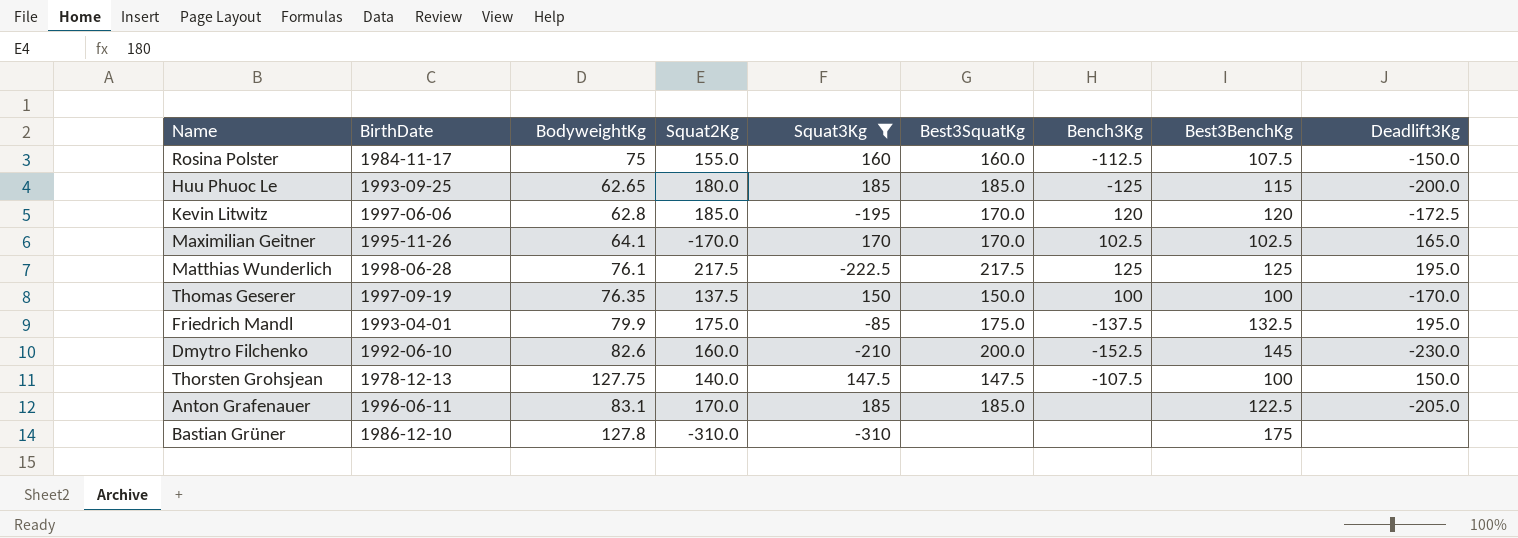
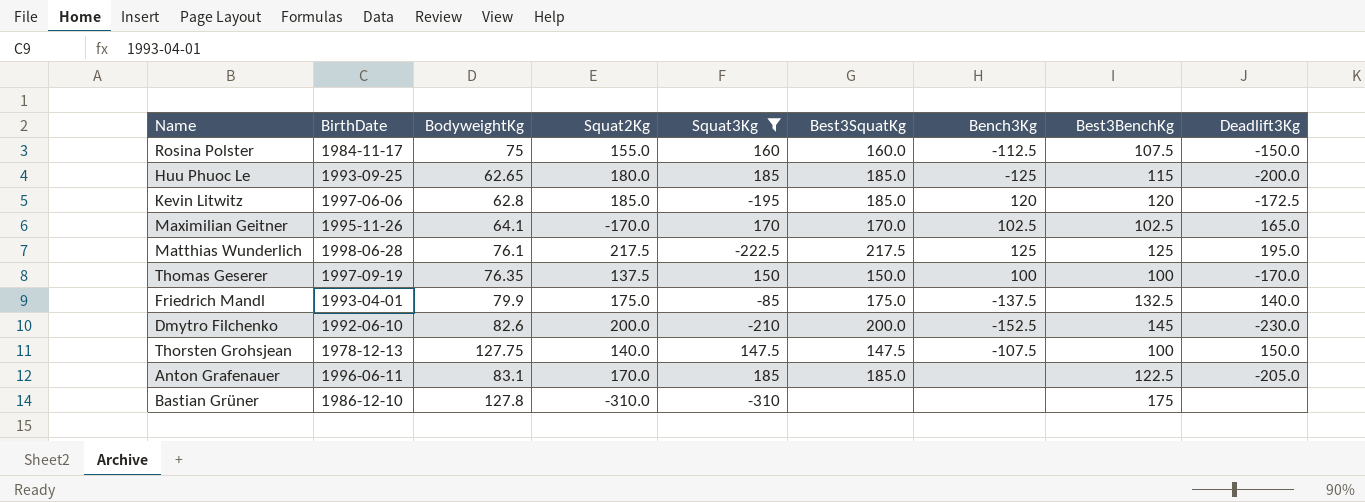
Kevin Litwitz | Best3SquatKg: 170.0 -> 185.0
Friedrich Mandl | Deadlift3Kg: 195.0 -> 140.0
Dmytro Filchenko | Squat2Kg: 160.0 -> 200.0

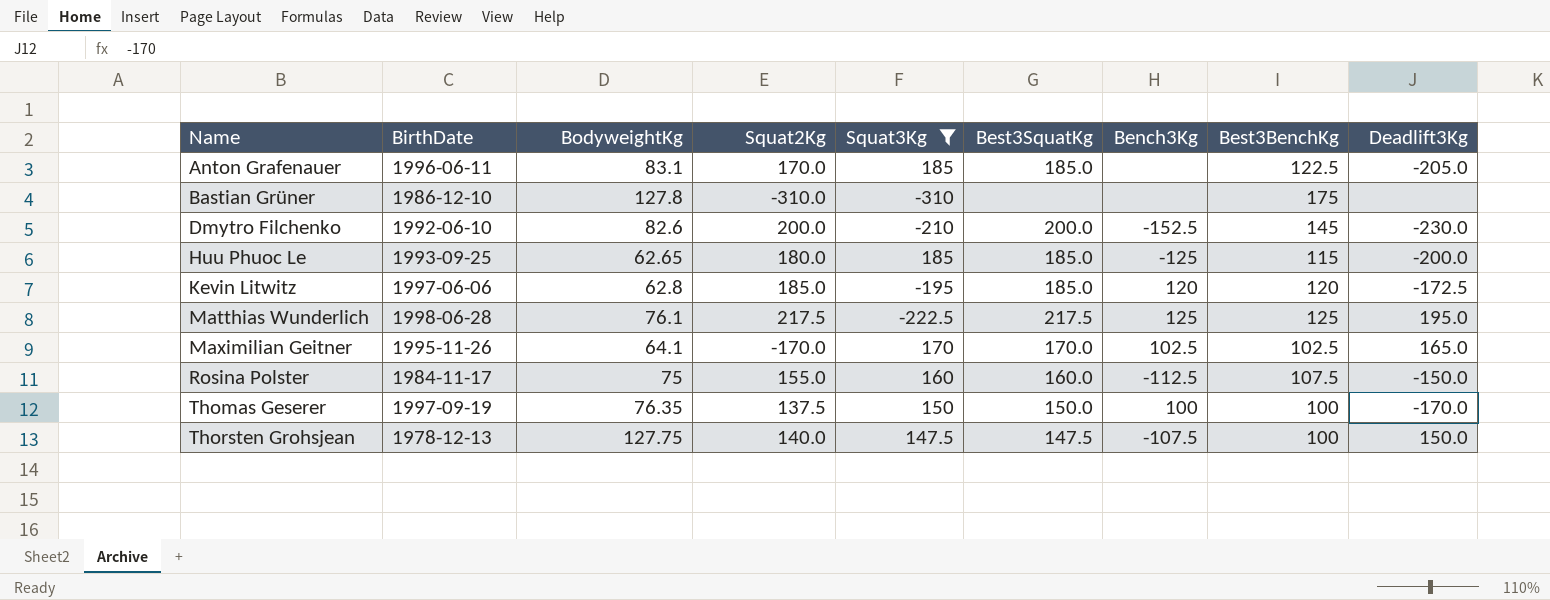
row order: none -> Name ascending
row Friedrich Mandl: 1993-04-01 | 79.9 | 175.0 | -85 | 175.0 | -137.5 | 132.5 | 140.0 -> none

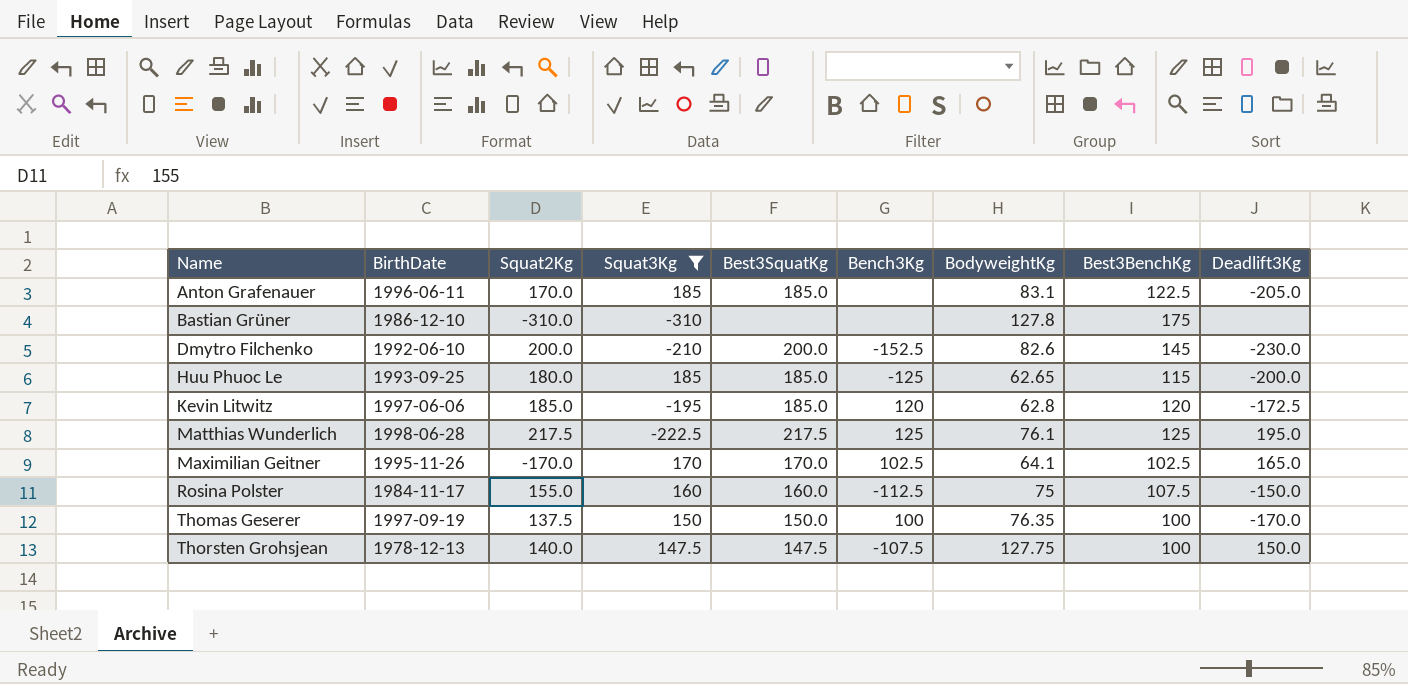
column BodyweightKg | position: 3 -> 7

